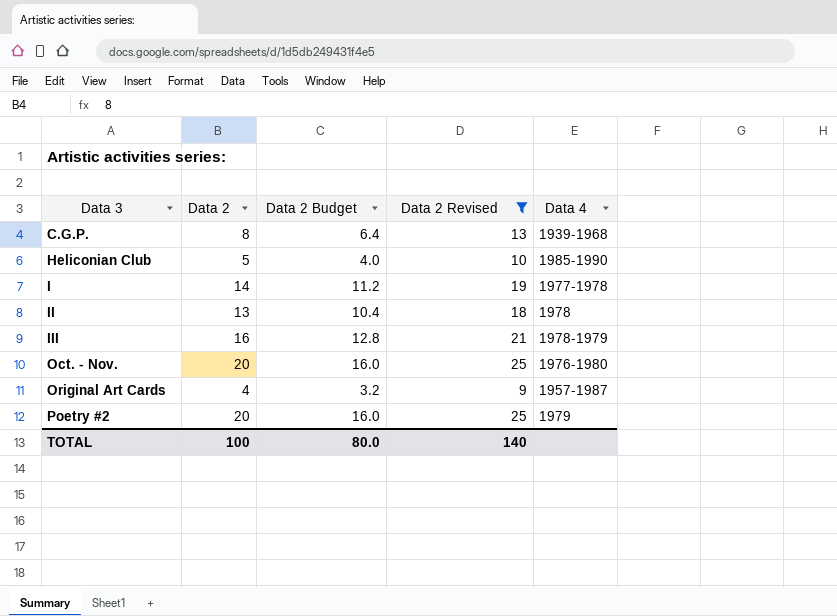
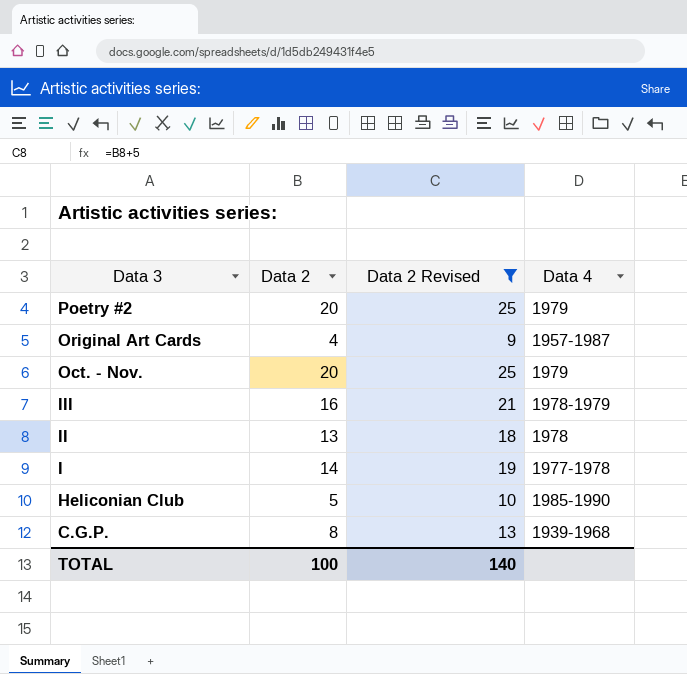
row order: Data 3 ascending -> Data 3 descending
column Data 2 Budget | formula: [Data 2] * 0.8 -> none
Oct. - Nov. | Data 4: 1976-1980 -> 1979

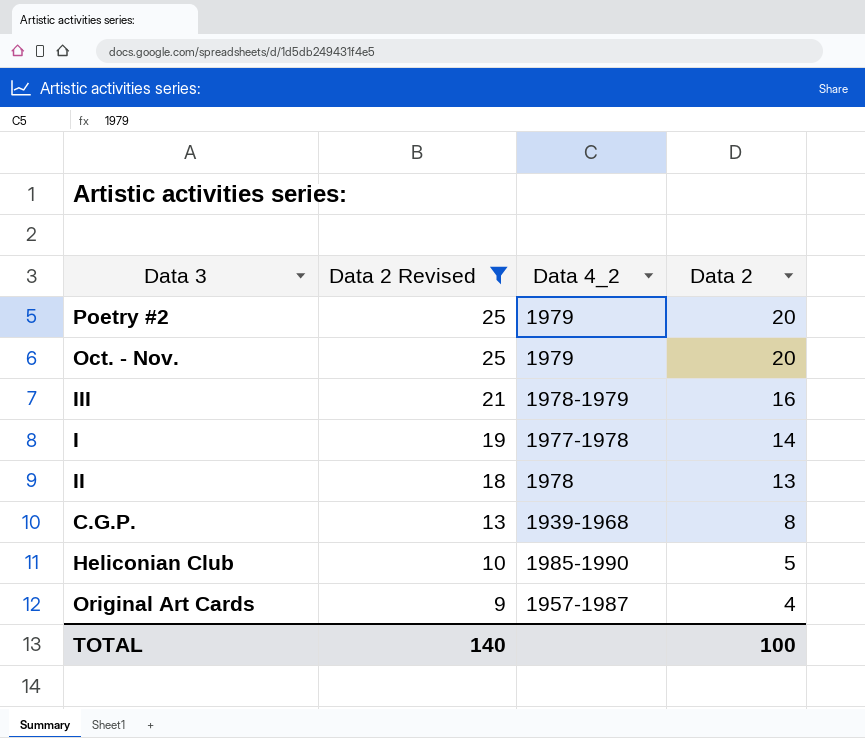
row order: Data 3 descending -> Data 2 Revised descending
column name: Data 4 -> Data 4_2
column Data 2 | position: 2 -> 4

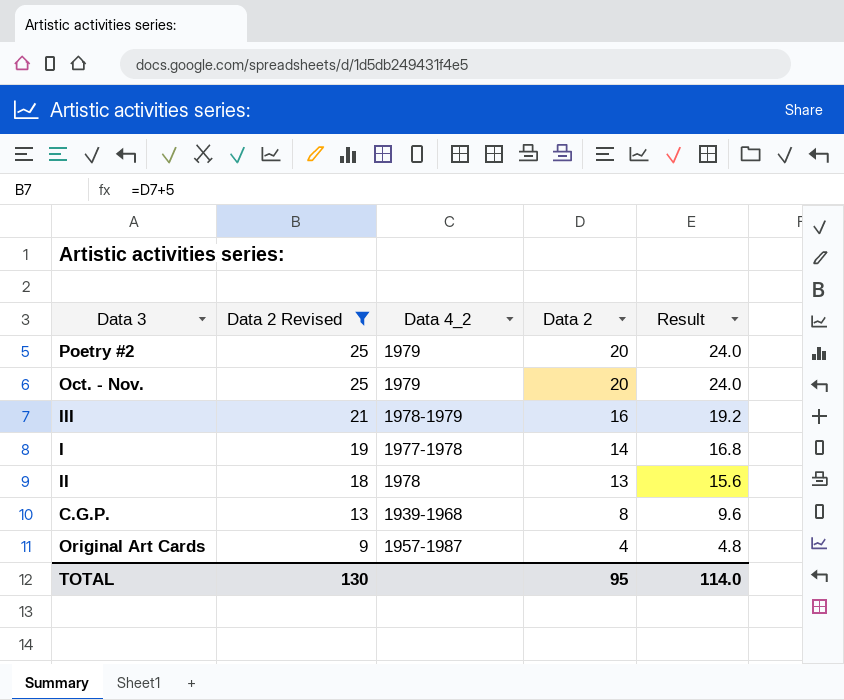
column Result | formula: none -> [Data 2] * 1.2
row Heliconian Club: 10 | 1985-1990 | 5 -> none
TOTAL | Data 2 Revised: 140 -> 130
TOTAL | Data 2: 100 -> 95

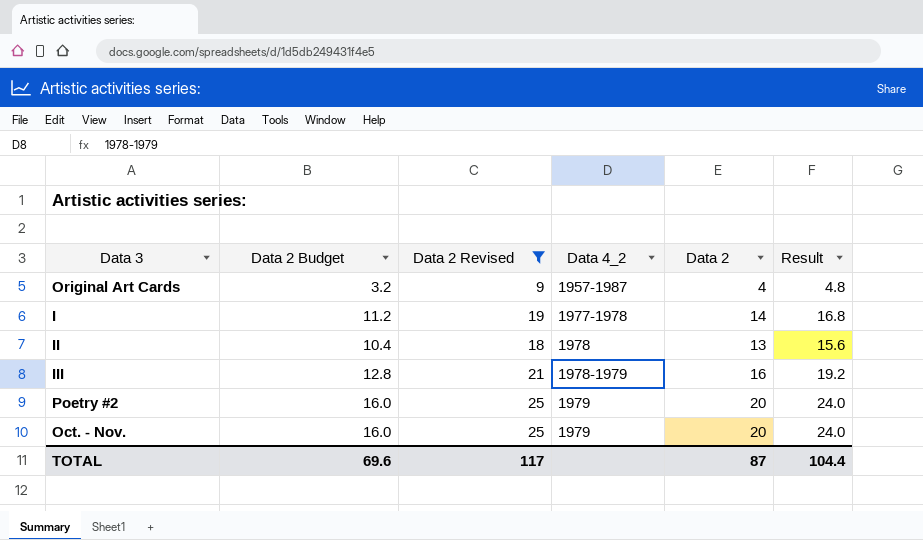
row order: Data 2 Revised descending -> Data 4_2 ascending
column Data 2 Budget | formula: none -> [Data 2] * 0.8
row C.G.P.: 13 | 1939-1968 | 8 | 9.6 -> none
TOTAL | Data 2 Revised: 130 -> 117
TOTAL | Data 2: 95 -> 87
TOTAL | Result: 114.0 -> 104.4

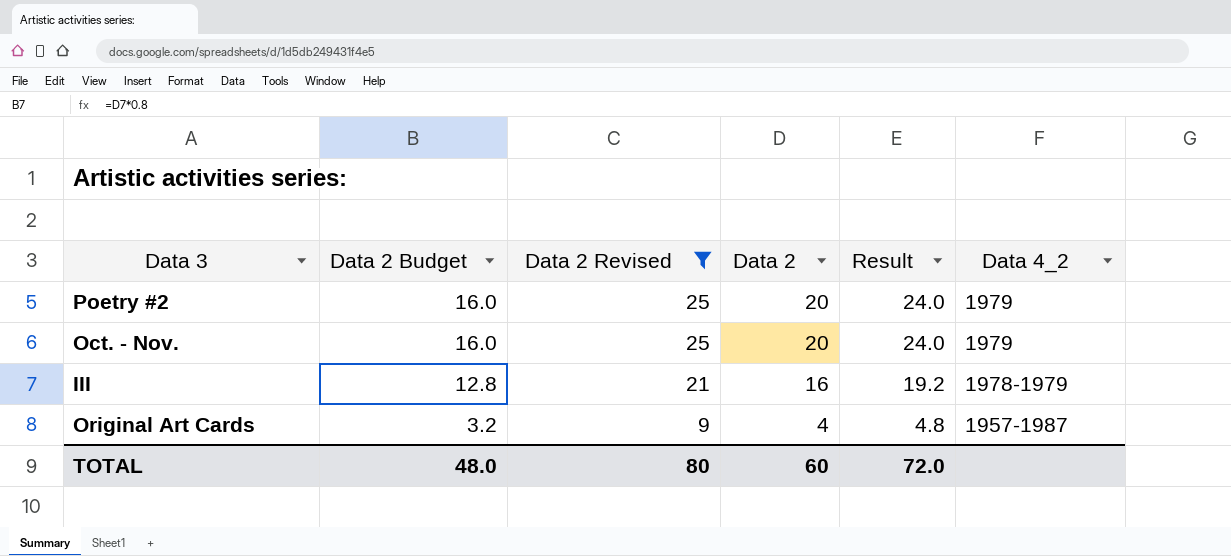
row order: Data 4_2 ascending -> Data 2 Budget descending
column Data 4_2 | position: 4 -> 6
row I: 11.2 | 19 | 1977-1978 | 14 | 16.8 -> none
row II: 10.4 | 18 | 1978 | 13 | 15.6 -> none
TOTAL | Data 2 Budget: 69.6 -> 48.0
TOTAL | Data 2 Revised: 117 -> 80
TOTAL | Data 2: 87 -> 60
TOTAL | Result: 104.4 -> 72.0

